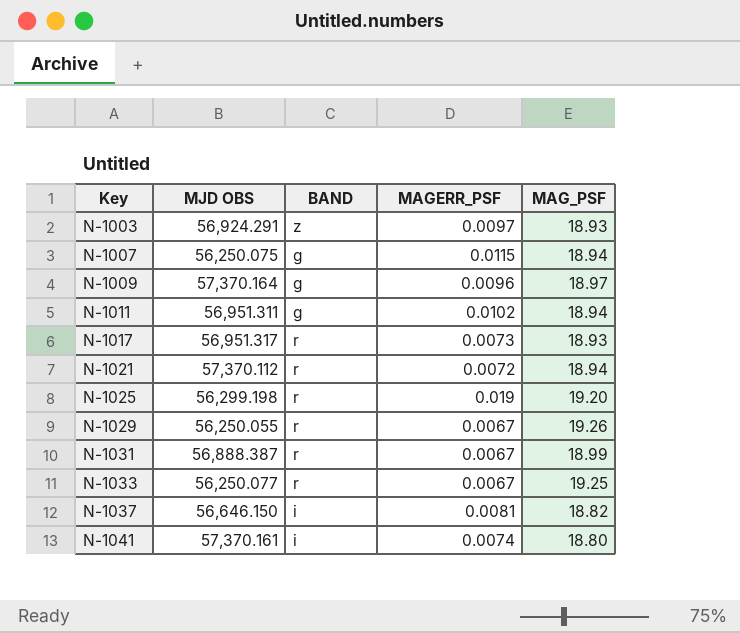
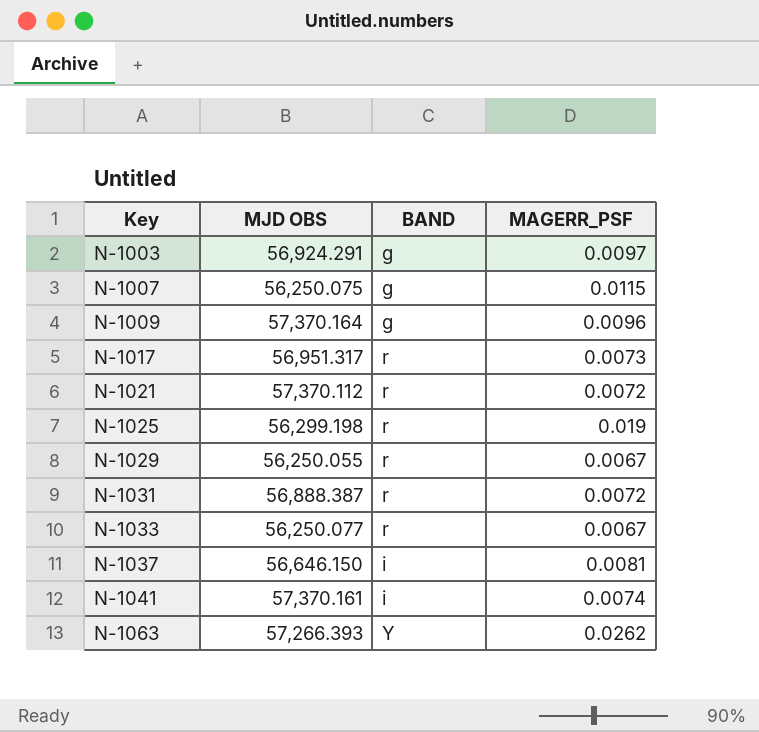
column MAG_PSF | position: 5 -> none
row N-1011: 56,951.311 | g | 0.0102 | 18.94 -> none
N-1003 | BAND: z -> g
N-1031 | MAGERR_PSF: 0.0067 -> 0.0072
row N-1063: none -> 57,266.393 | Y | 0.0262

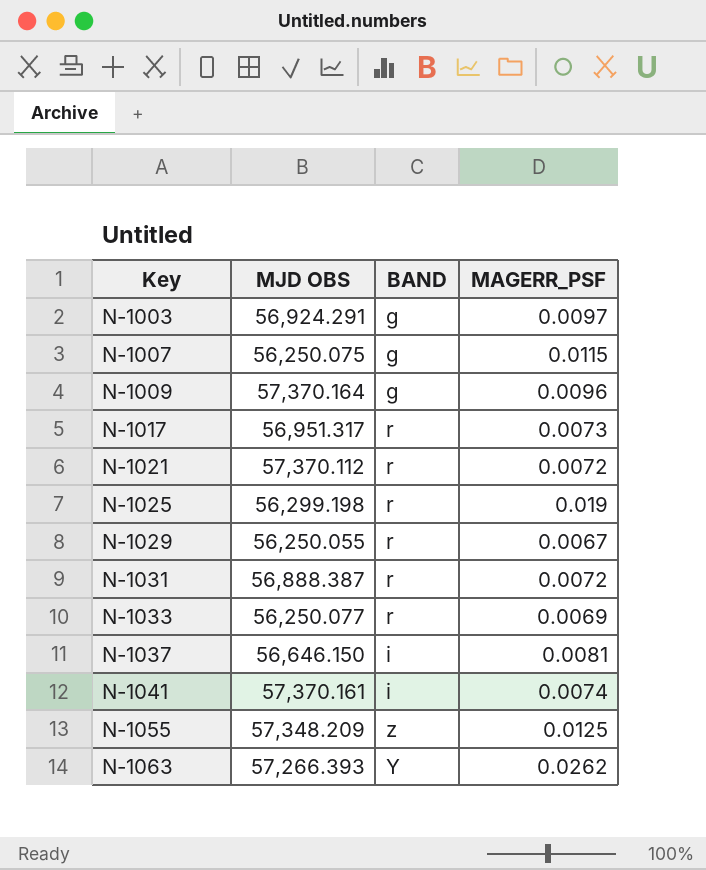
N-1033 | MAGERR_PSF: 0.0067 -> 0.0069
row N-1055: none -> 57,348.209 | z | 0.0125

